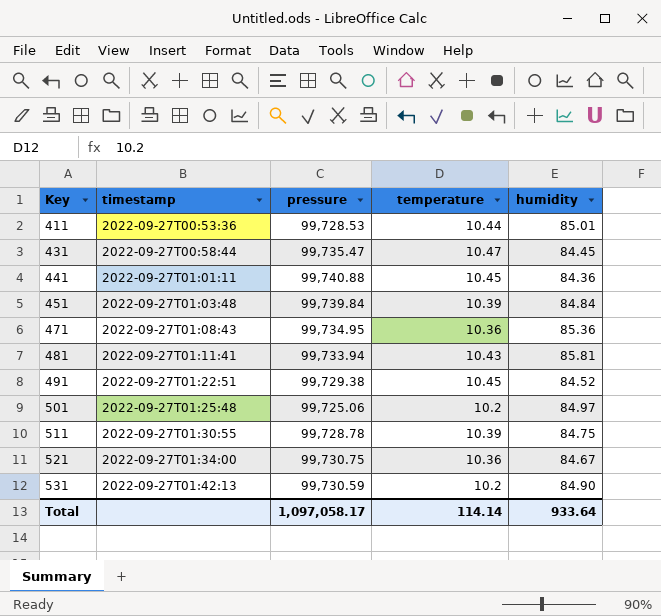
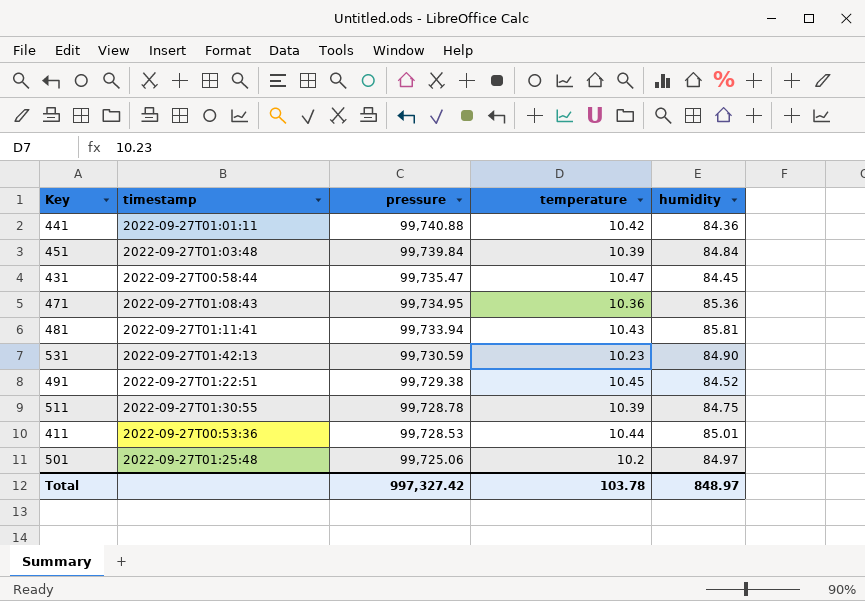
row order: Key ascending -> pressure descending
row 521: 2022-09-27T01:34:00 | 99,730.75 | 10.36 | 84.67 -> none
441 | temperature: 10.45 -> 10.42
531 | temperature: 10.2 -> 10.23
Total | pressure: 1,097,058.17 -> 997,327.42
Total | temperature: 114.14 -> 103.78
Total | humidity: 933.64 -> 848.97

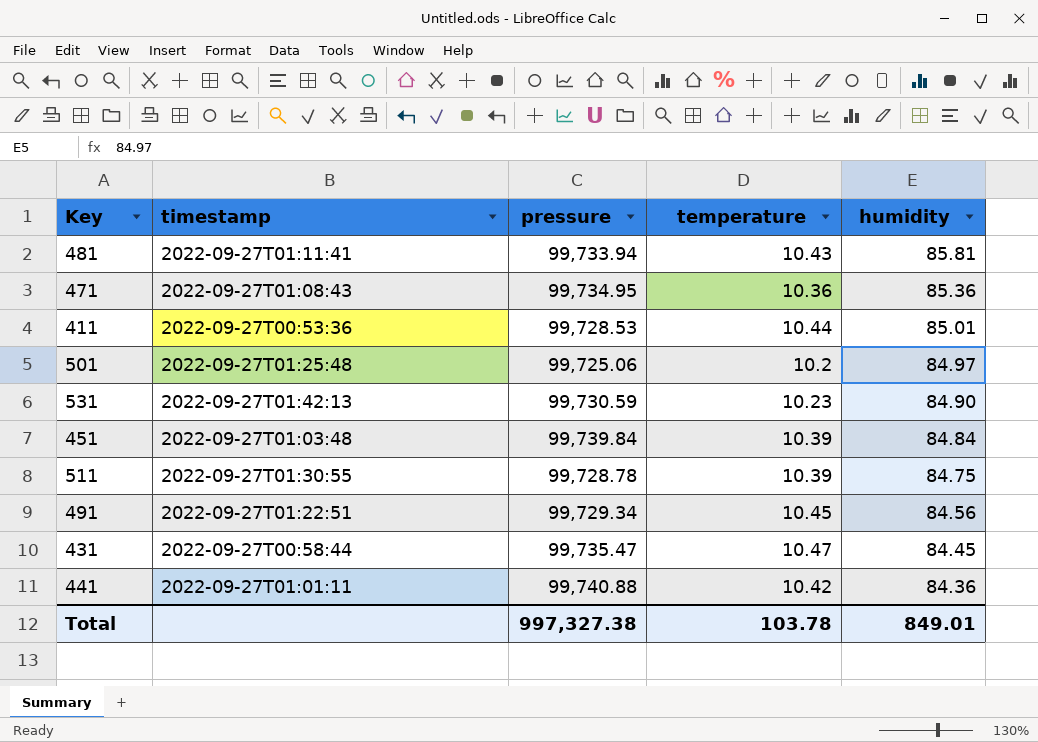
row order: pressure descending -> humidity descending
491 | pressure: 99,729.38 -> 99,729.34
491 | humidity: 84.52 -> 84.56
Total | pressure: 997,327.42 -> 997,327.38
Total | humidity: 848.97 -> 849.01

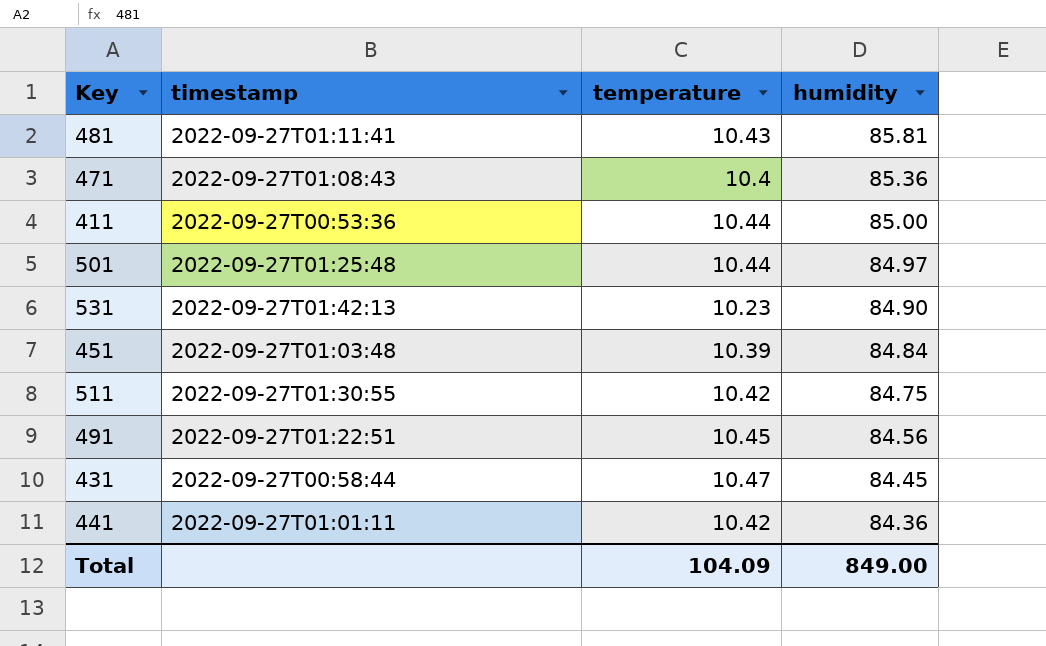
column pressure | position: 3 -> none
471 | temperature: 10.36 -> 10.4
411 | humidity: 85.01 -> 85.00
501 | temperature: 10.2 -> 10.44
511 | temperature: 10.39 -> 10.42
Total | temperature: 103.78 -> 104.09
Total | humidity: 849.01 -> 849.00

